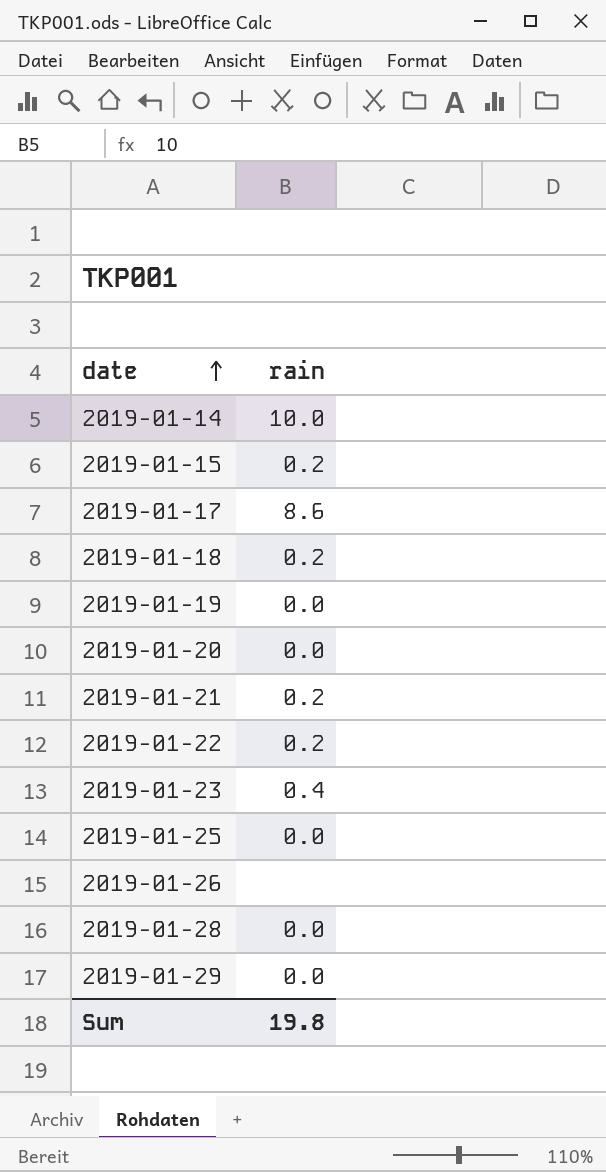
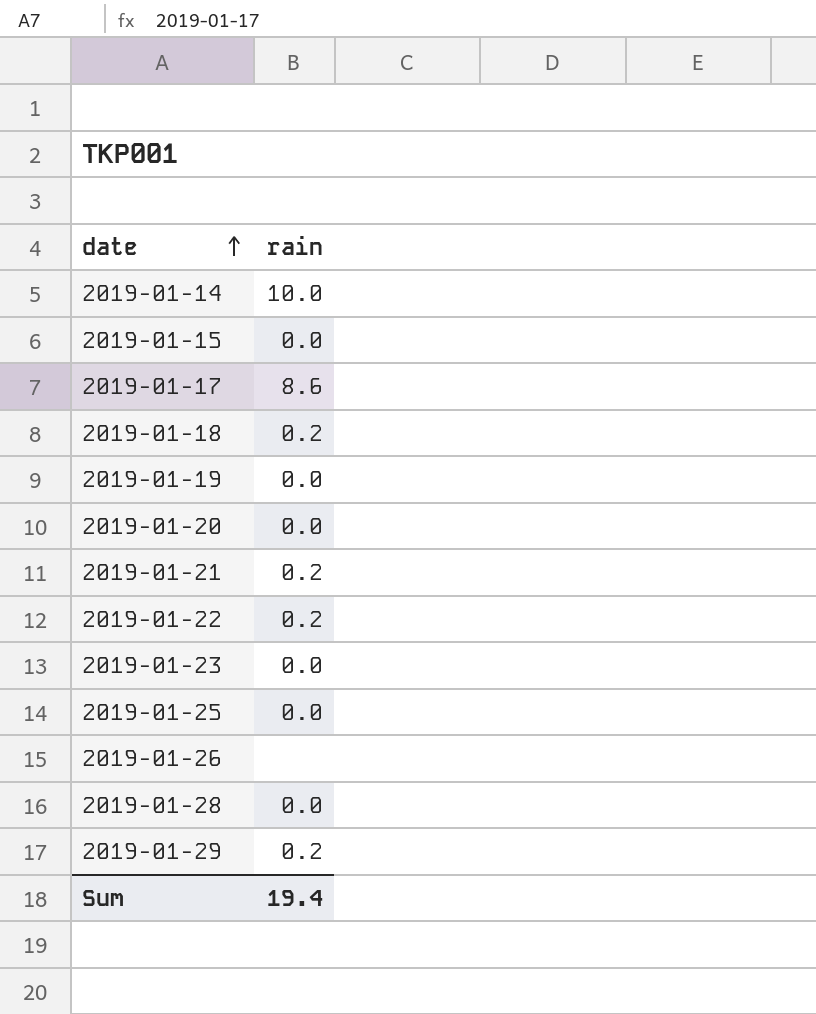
2019-01-15 | rain: 0.2 -> 0.0
2019-01-23 | rain: 0.4 -> 0.0
2019-01-29 | rain: 0.0 -> 0.2
Sum | rain: 19.8 -> 19.4

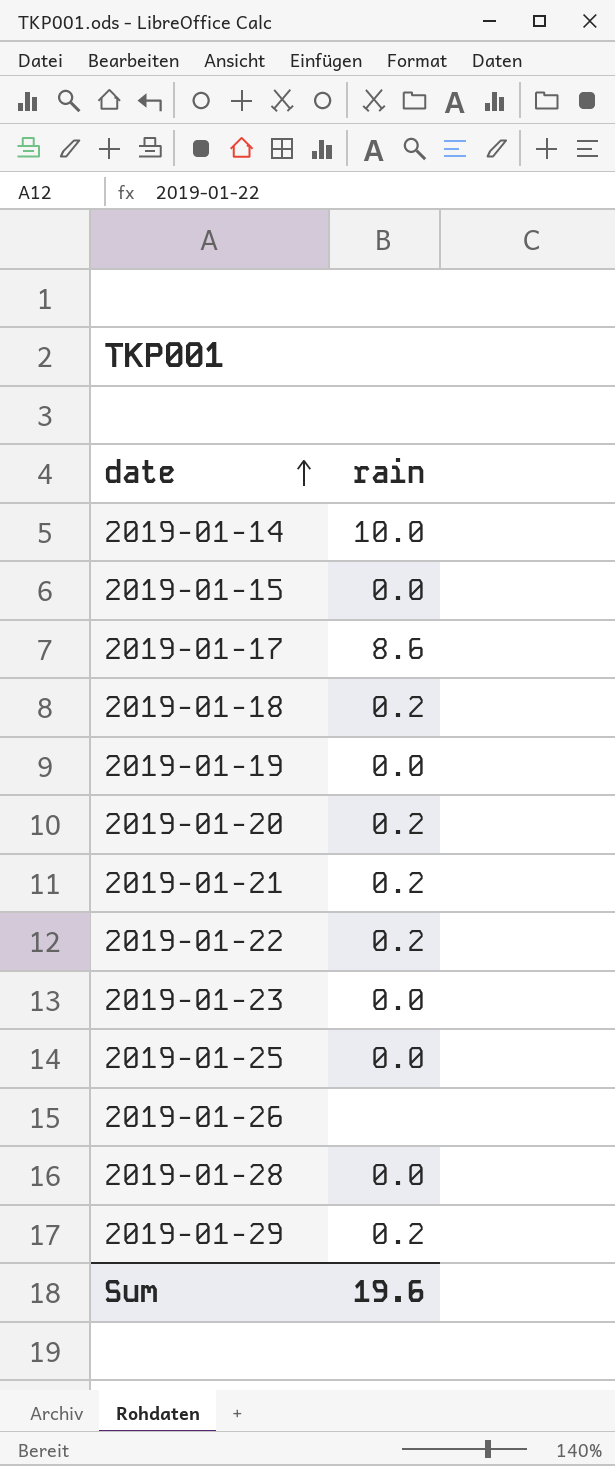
2019-01-20 | rain: 0.0 -> 0.2
Sum | rain: 19.4 -> 19.6

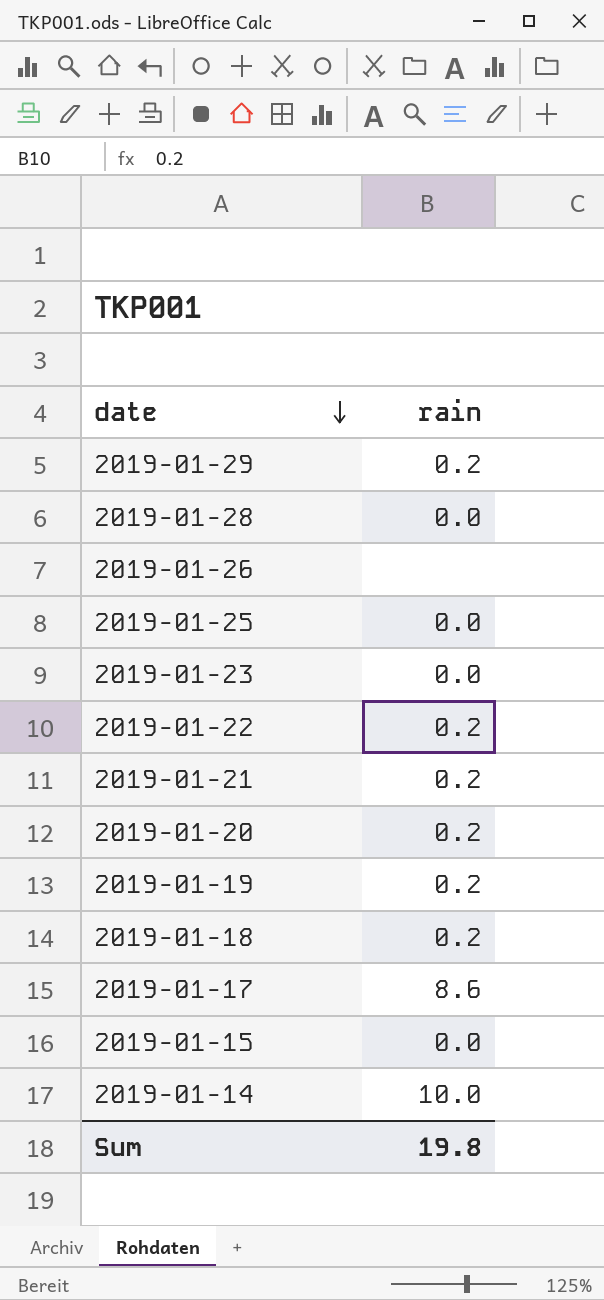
row order: date ascending -> date descending
2019-01-19 | rain: 0.0 -> 0.2
Sum | rain: 19.6 -> 19.8

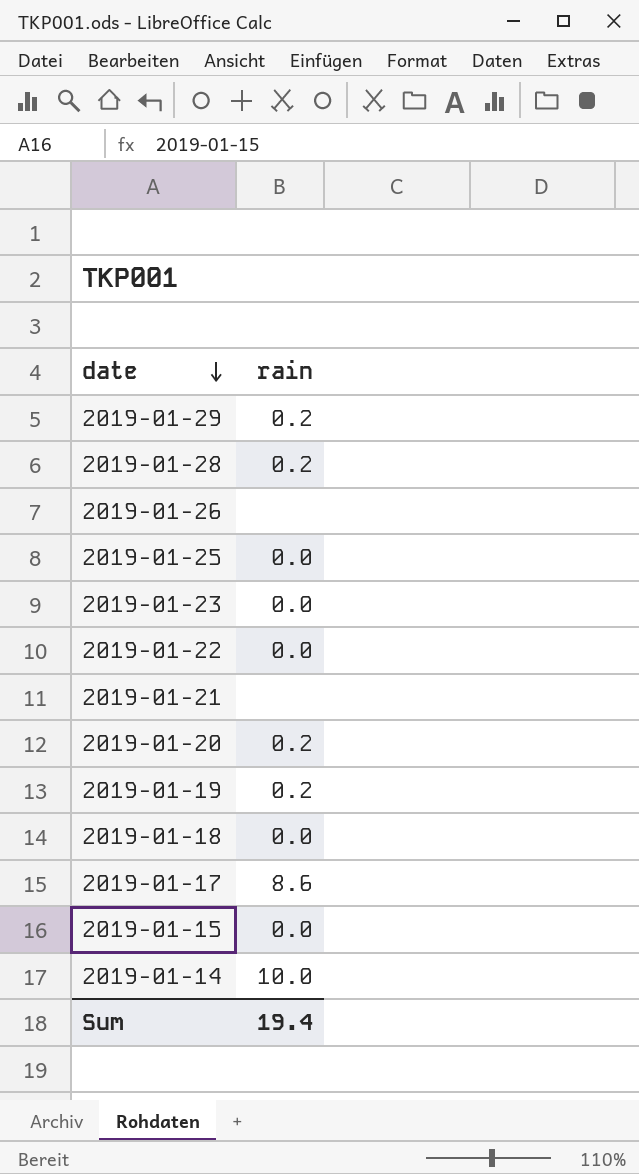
2019-01-28 | rain: 0.0 -> 0.2
2019-01-22 | rain: 0.2 -> 0.0
2019-01-21 | rain: 0.2 -> none
2019-01-18 | rain: 0.2 -> 0.0
Sum | rain: 19.8 -> 19.4

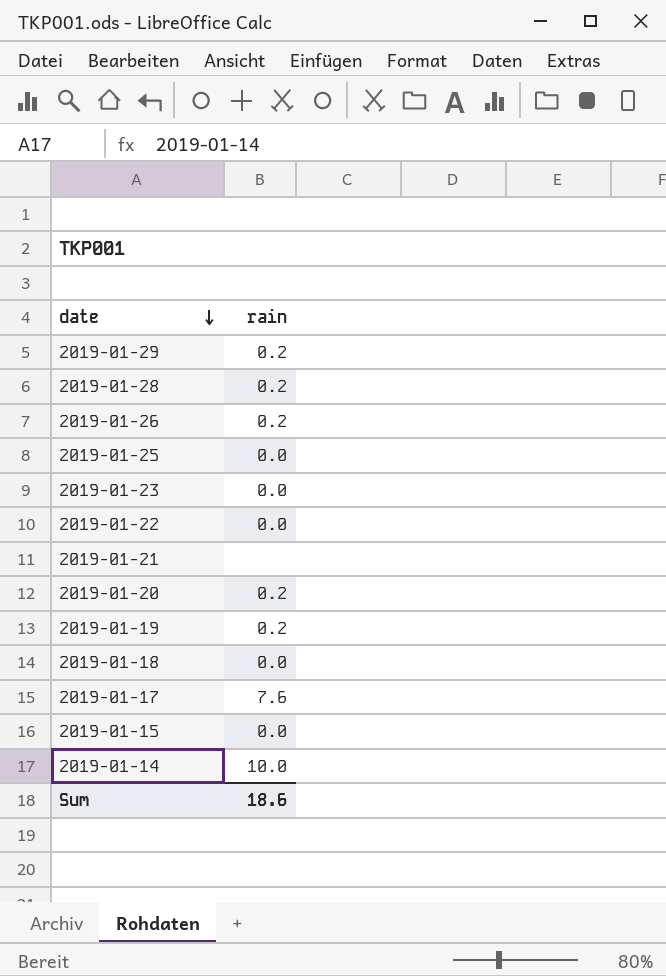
2019-01-26 | rain: none -> 0.2
2019-01-17 | rain: 8.6 -> 7.6
Sum | rain: 19.4 -> 18.6

